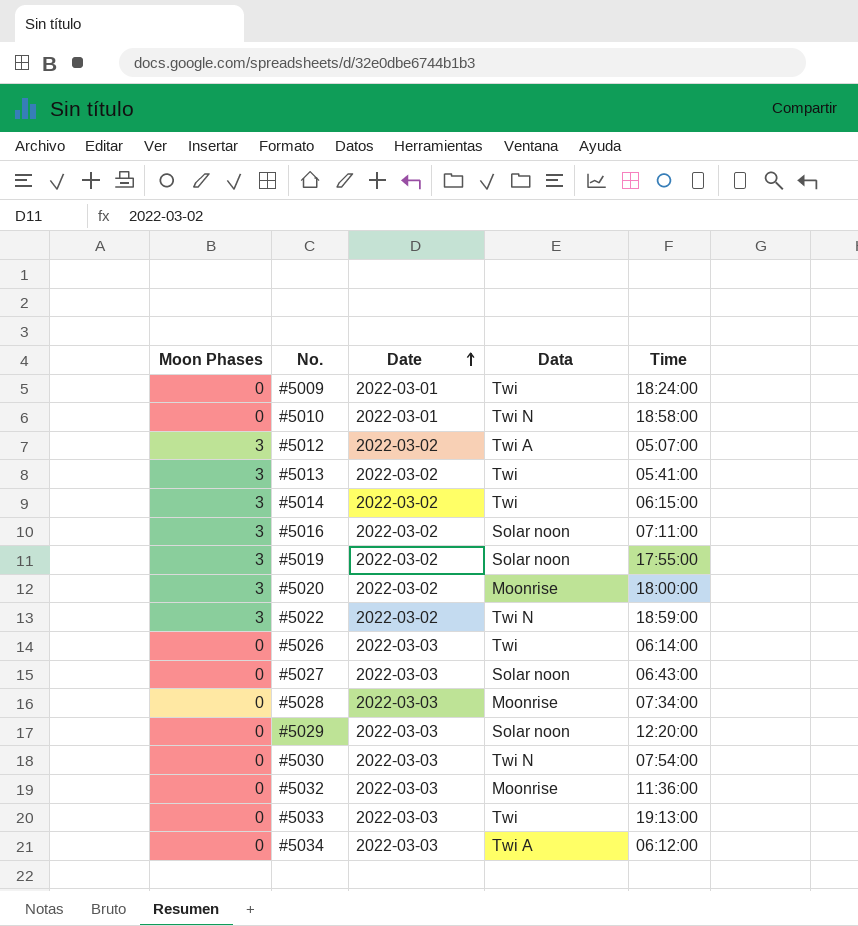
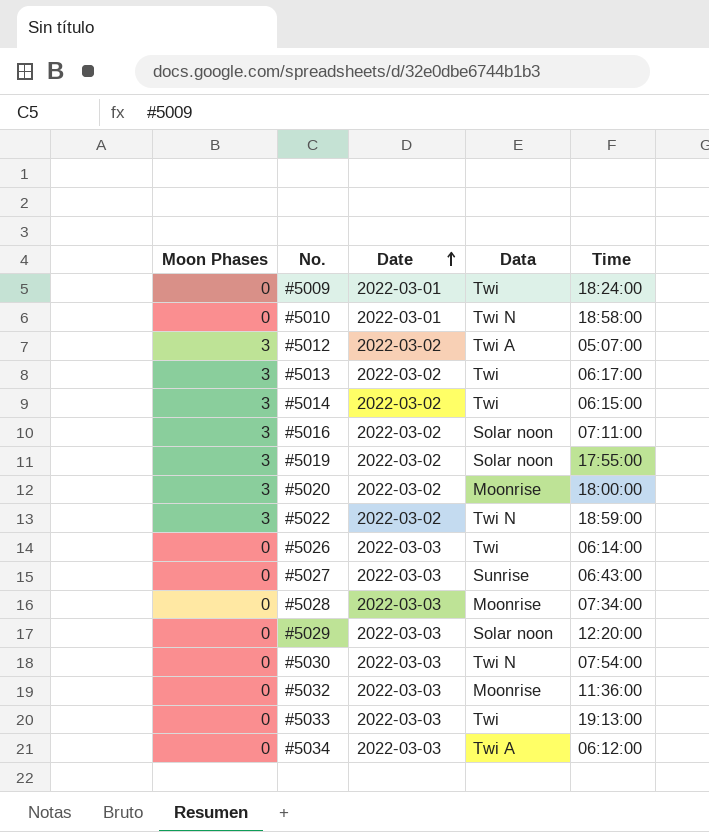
#5013 | Time: 05:41:00 -> 06:17:00
#5027 | Data: Solar noon -> Sunrise

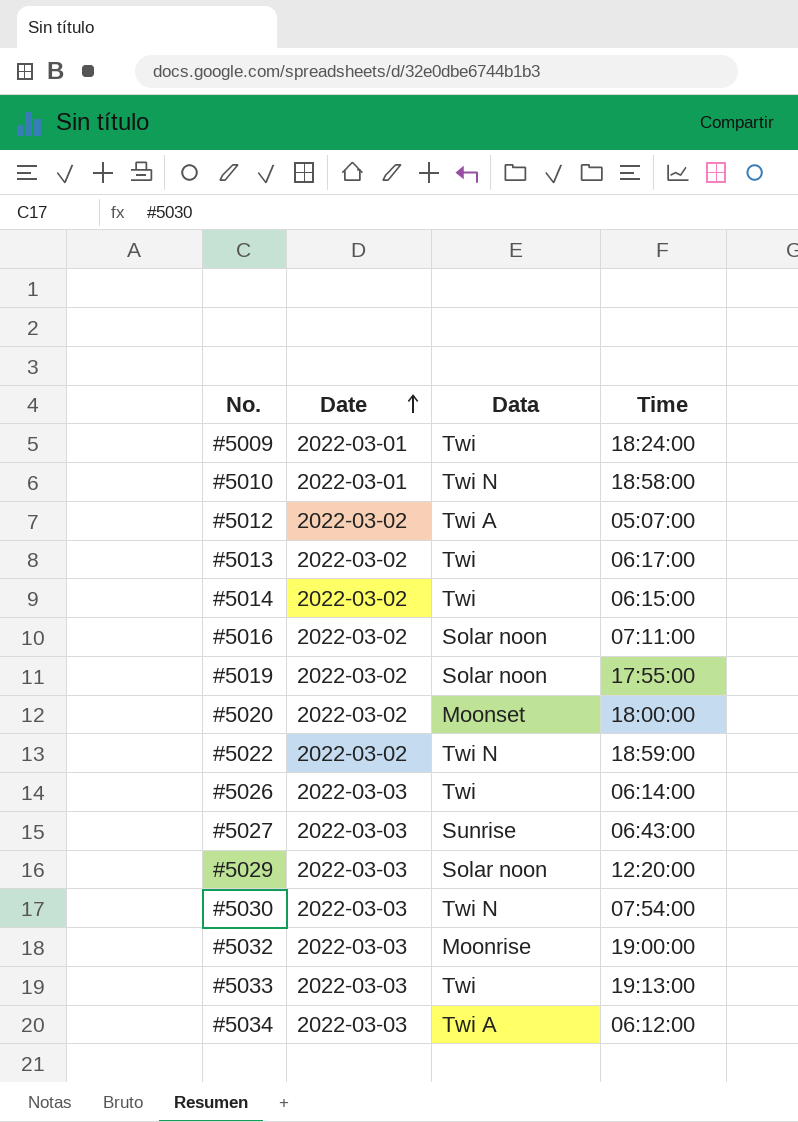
column Moon Phases | position: 1 -> none
row #5028: 0 | 2022-03-03 | Moonrise | 07:34:00 -> none
#5020 | Data: Moonrise -> Moonset
#5032 | Time: 11:36:00 -> 19:00:00

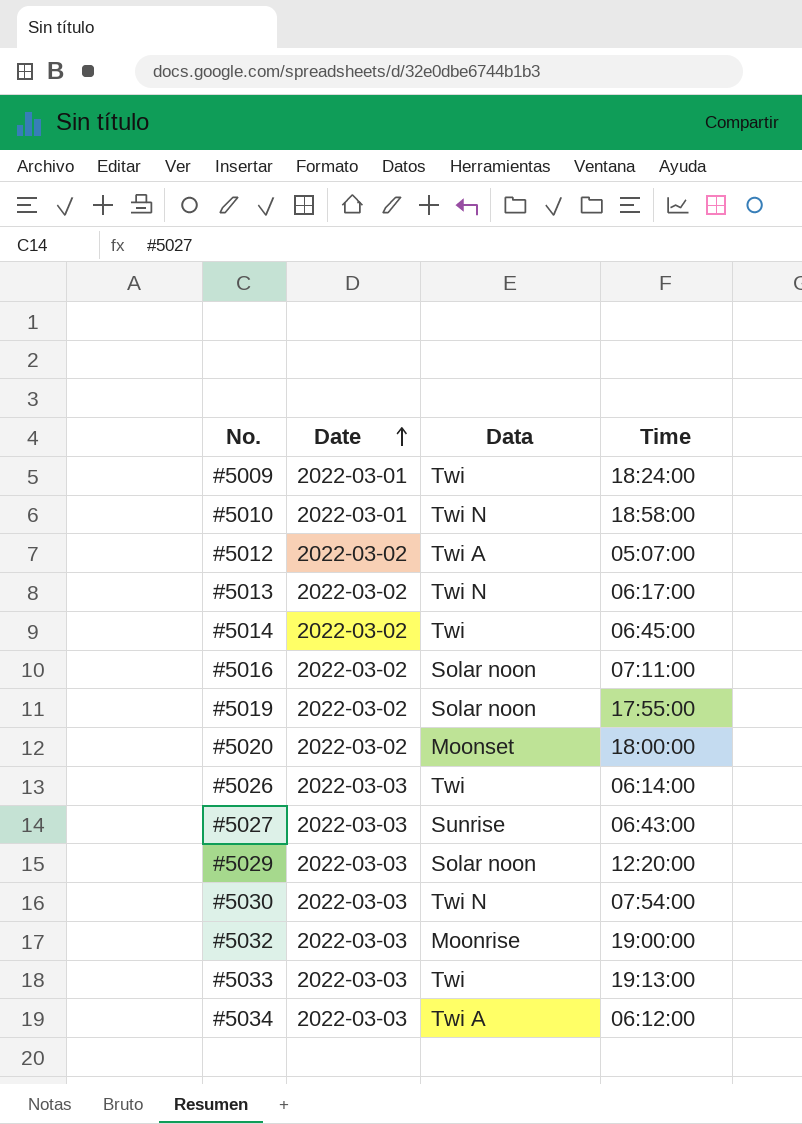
row #5022: 2022-03-02 | Twi N | 18:59:00 -> none
#5013 | Data: Twi -> Twi N
#5014 | Time: 06:15:00 -> 06:45:00

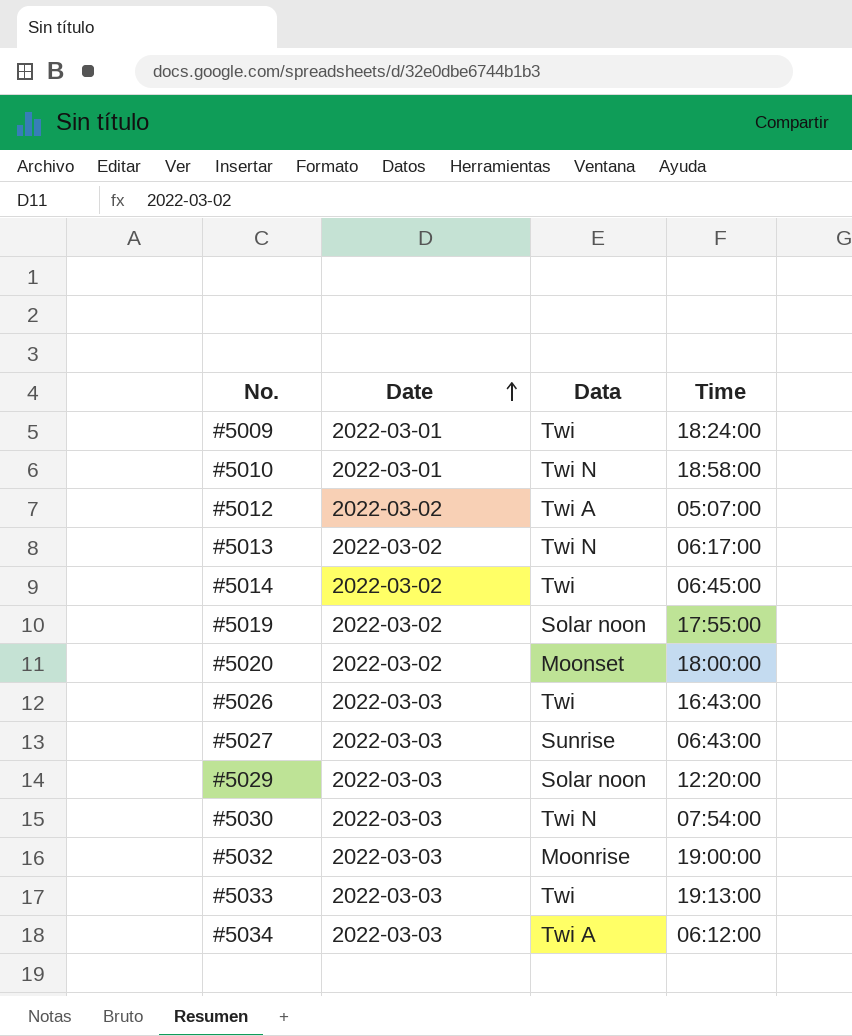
row #5016: 2022-03-02 | Solar noon | 07:11:00 -> none
#5026 | Time: 06:14:00 -> 16:43:00

